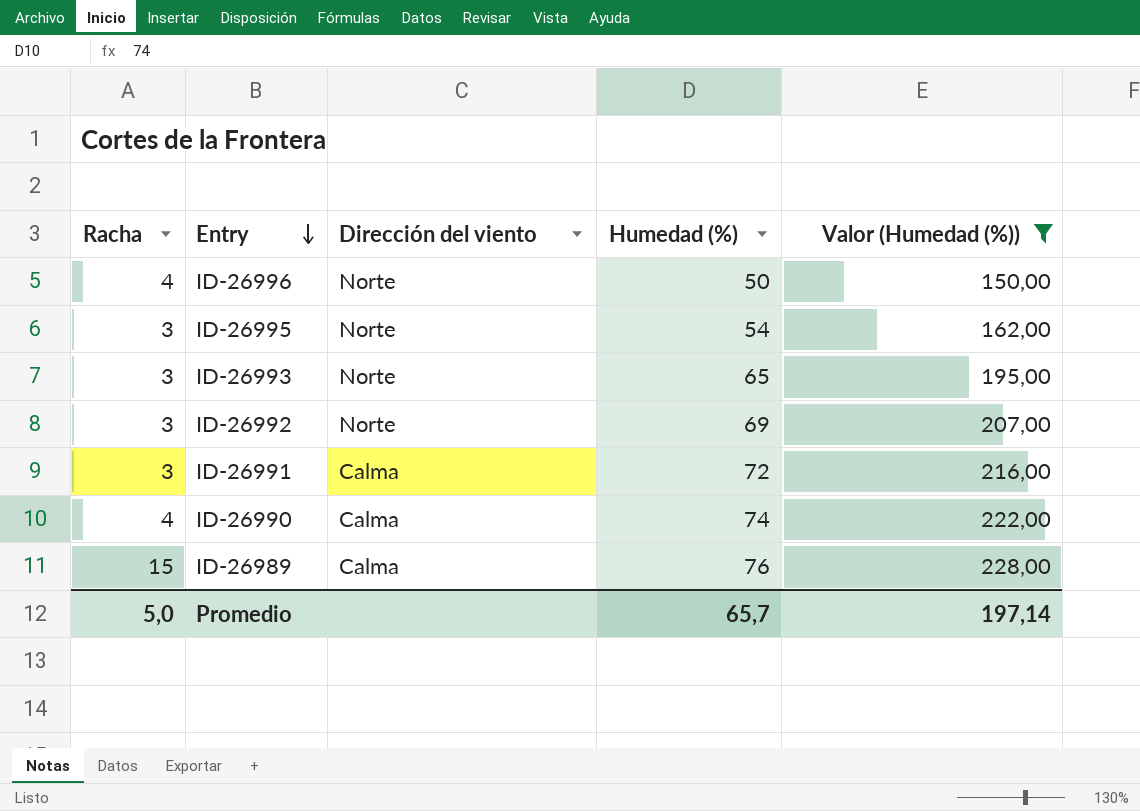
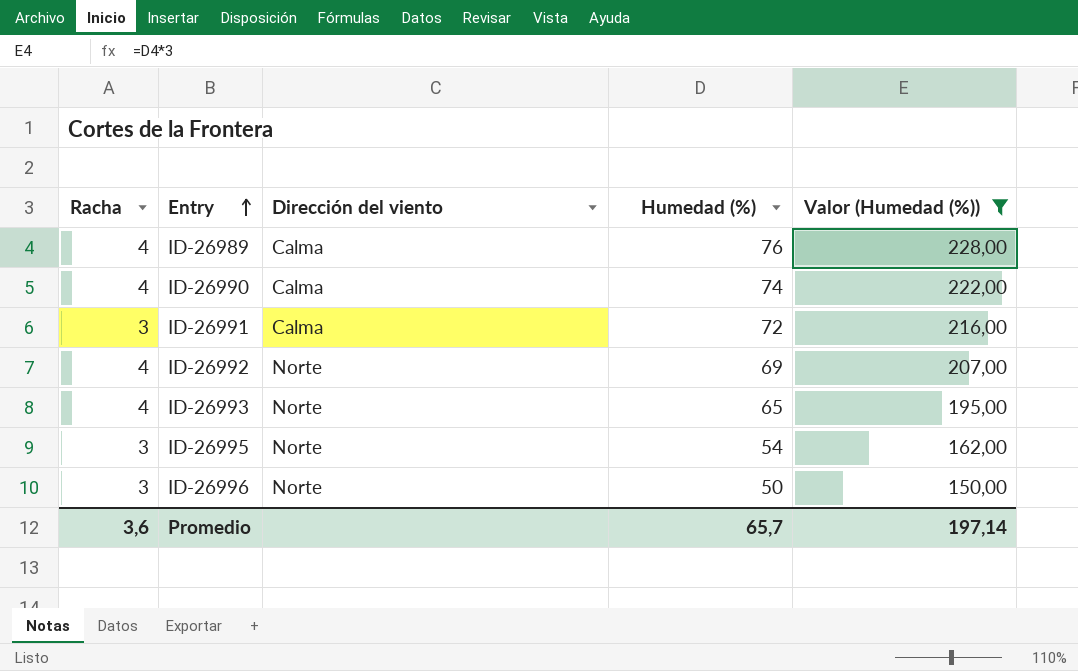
row order: Entry descending -> Entry ascending
ID-26989 | Racha: 15 -> 4
ID-26992 | Racha: 3 -> 4
ID-26993 | Racha: 3 -> 4
ID-26996 | Racha: 4 -> 3
Promedio | Racha: 5,0 -> 3,6

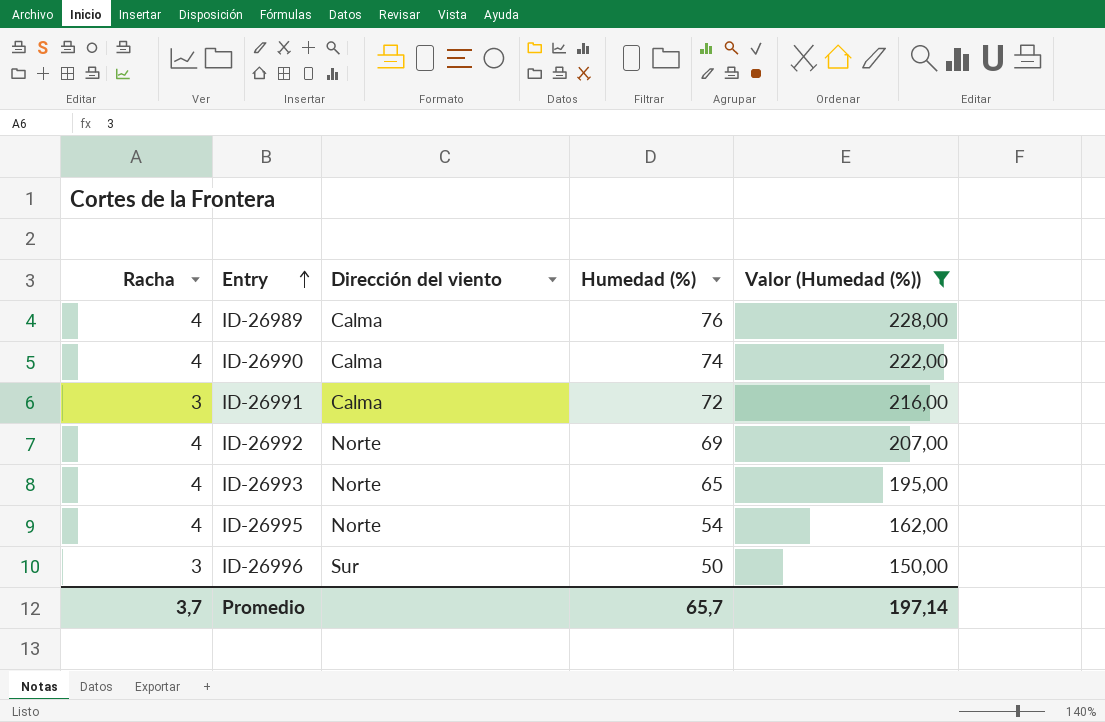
ID-26995 | Racha: 3 -> 4
ID-26996 | Dirección del viento: Norte -> Sur
Promedio | Racha: 3,6 -> 3,7

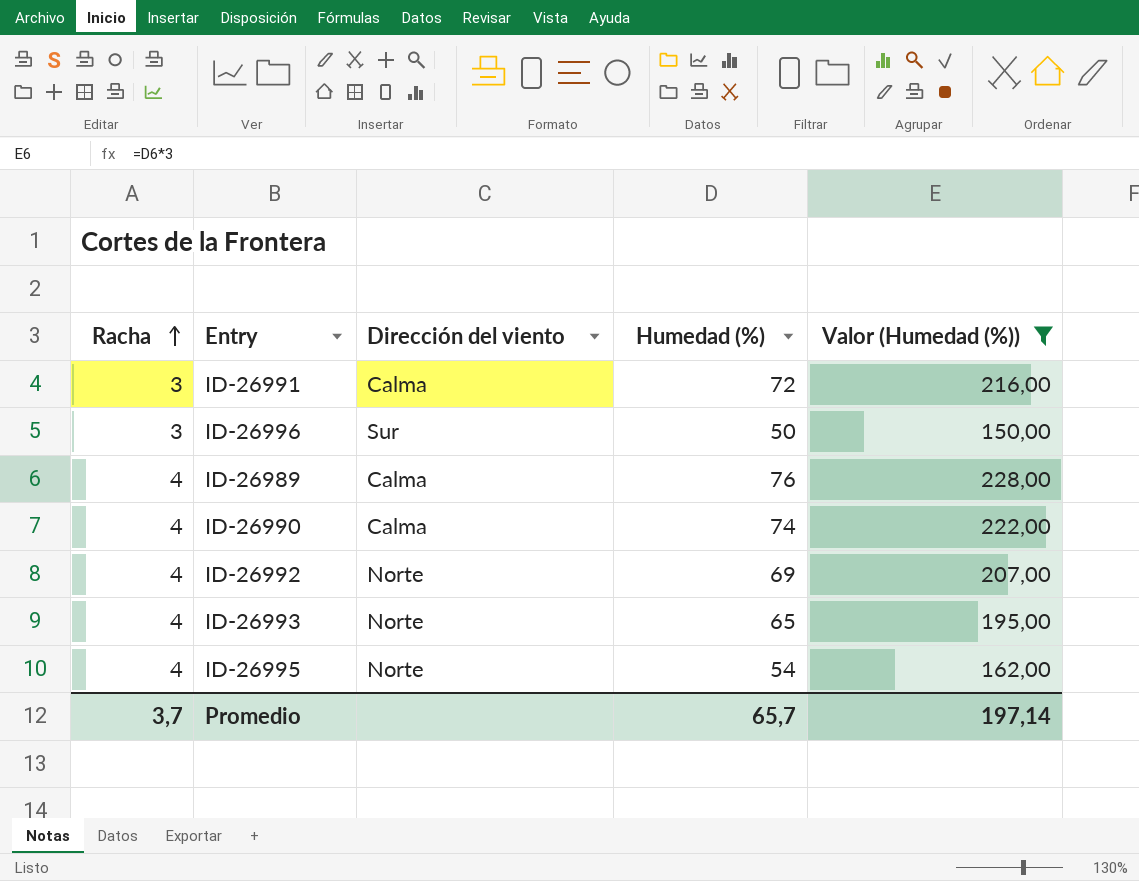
row order: Entry ascending -> Racha ascending

